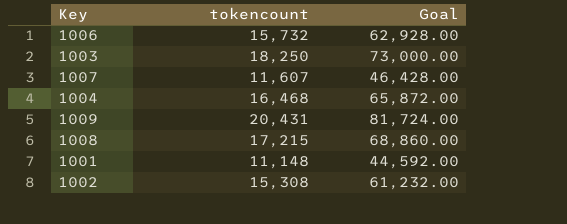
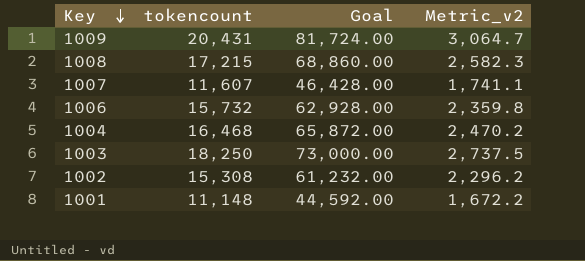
row order: none -> Key descending
column Metric_v2 | formula: none -> [tokencount] * 0.15

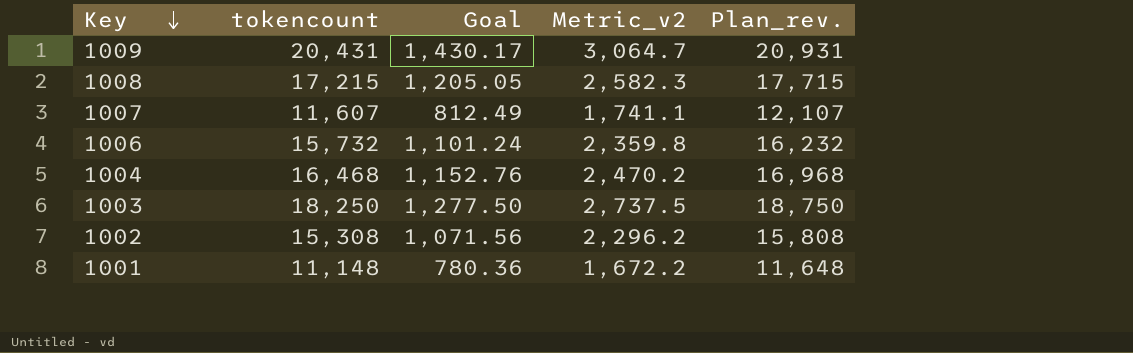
column Goal | formula: [tokencount] * 4 -> [tokencount] * 0.07
column Plan_rev. | formula: none -> [tokencount] + 500

